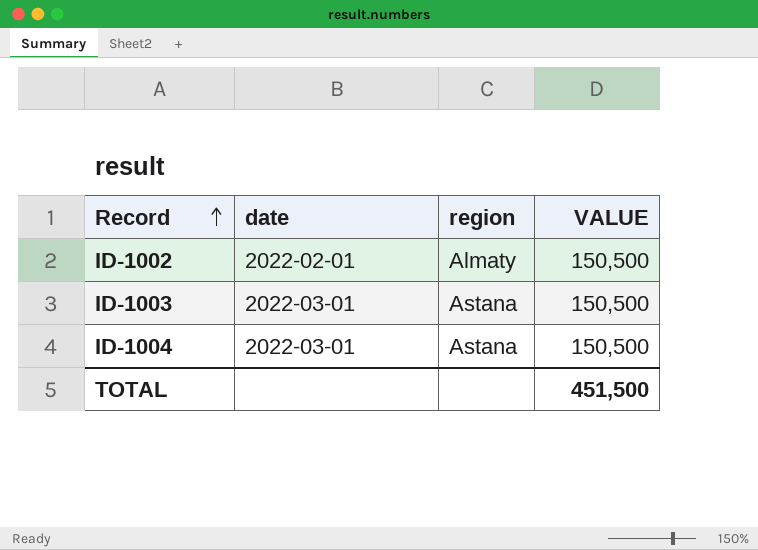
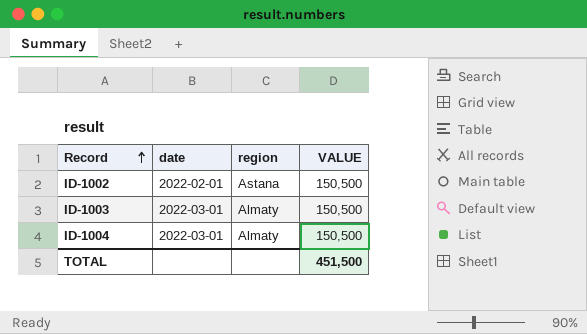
ID-1002 | region: Almaty -> Astana
ID-1003 | region: Astana -> Almaty
ID-1004 | region: Astana -> Almaty

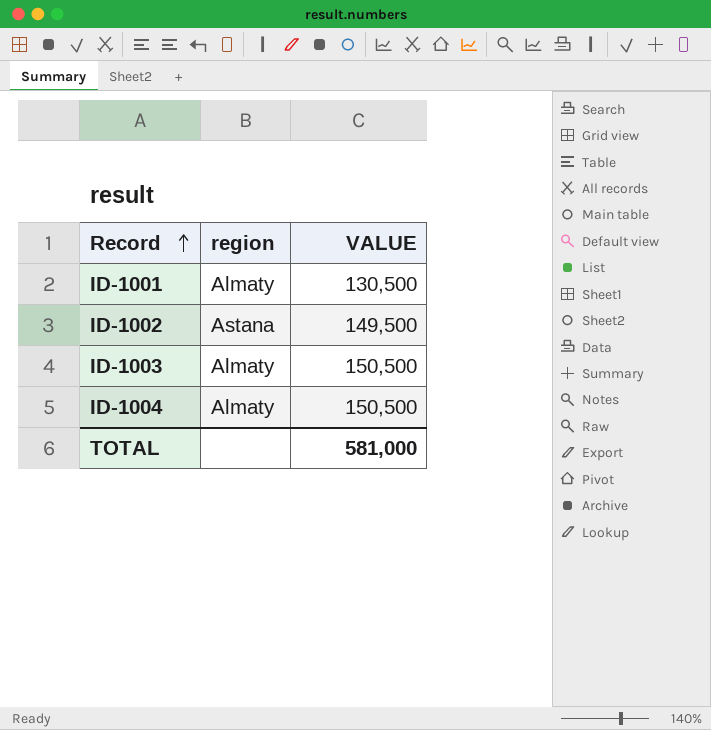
column date | position: 2 -> none
row ID-1001: none -> Almaty | 130,500
ID-1002 | VALUE: 150,500 -> 149,500
TOTAL | VALUE: 451,500 -> 581,000

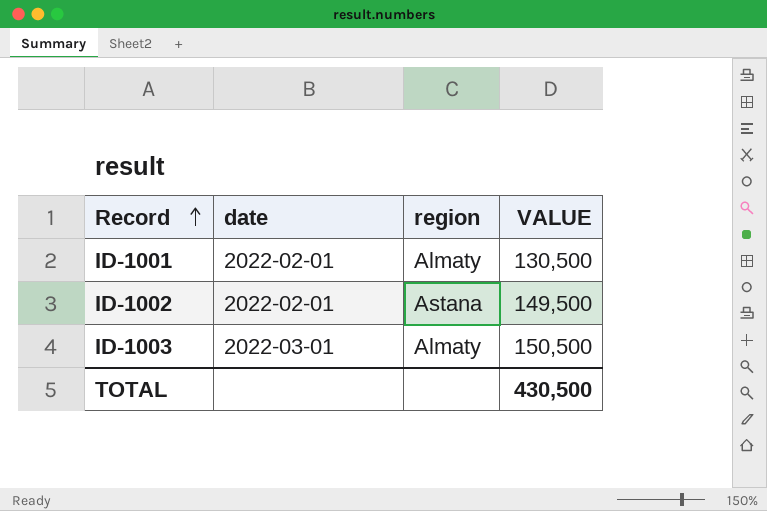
column date | position: none -> 2
row ID-1004: Almaty | 150,500 -> none
TOTAL | VALUE: 581,000 -> 430,500

